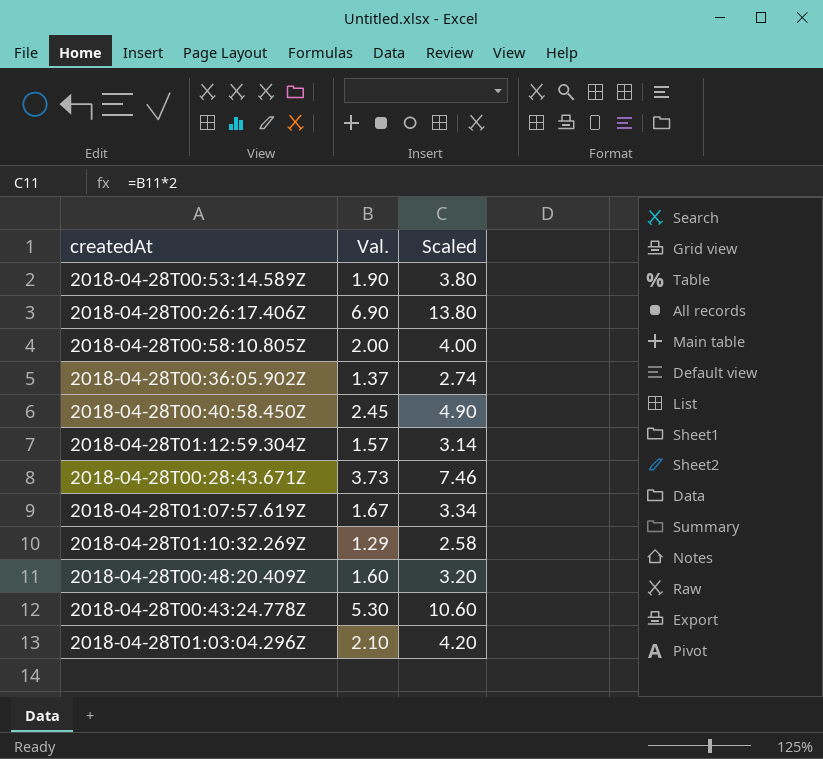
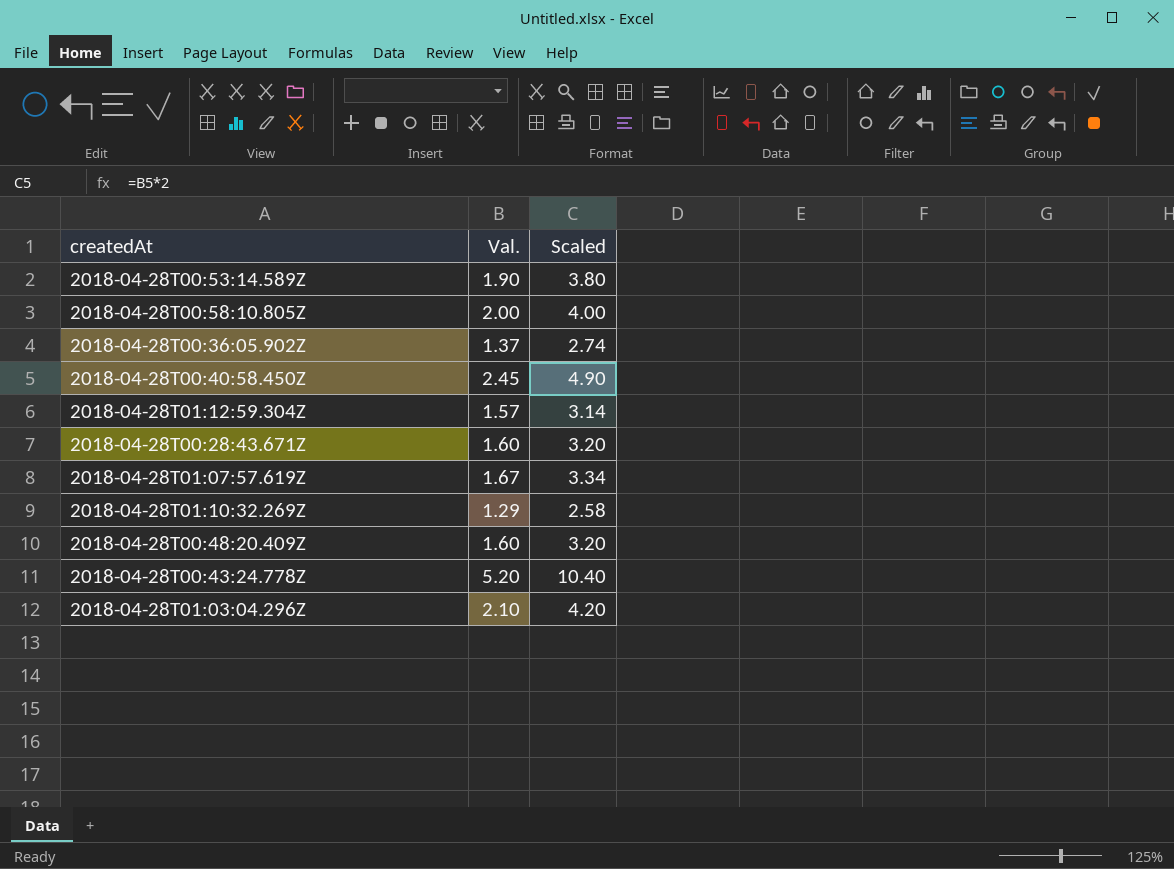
row 2018-04-28T00:26:17.406Z: 6.90 | 13.80 -> none
2018-04-28T00:28:43.671Z | Val.: 3.73 -> 1.60
2018-04-28T00:28:43.671Z | Scaled: 7.46 -> 3.20
2018-04-28T00:43:24.778Z | Val.: 5.30 -> 5.20
2018-04-28T00:43:24.778Z | Scaled: 10.60 -> 10.40

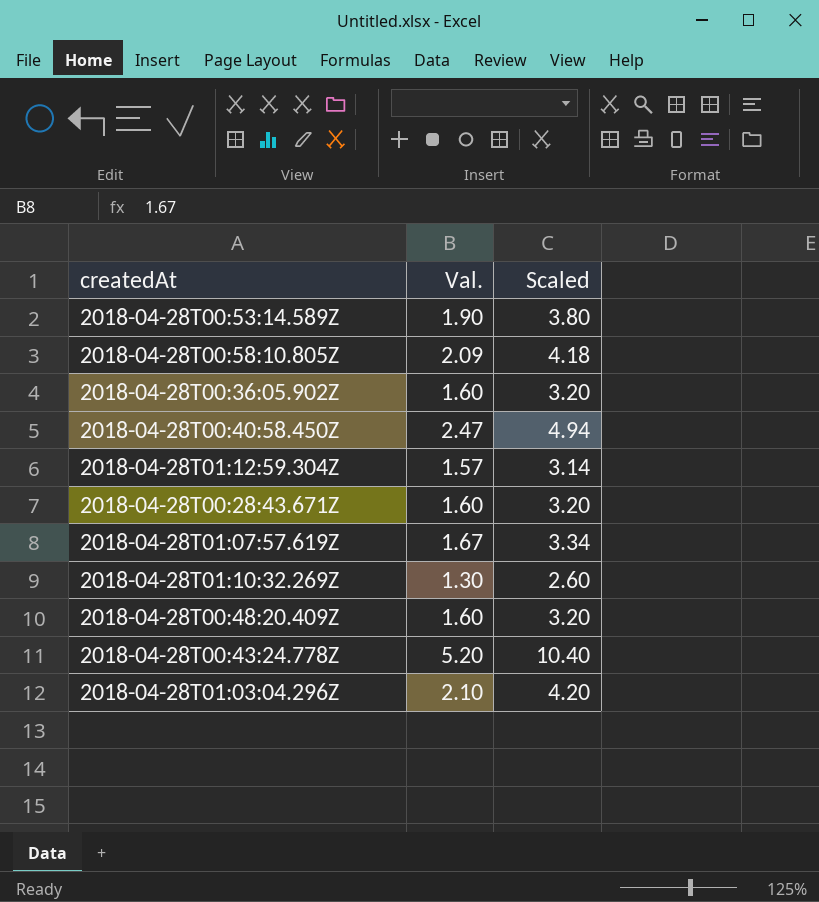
2018-04-28T00:58:10.805Z | Val.: 2.00 -> 2.09
2018-04-28T00:58:10.805Z | Scaled: 4.00 -> 4.18
2018-04-28T00:36:05.902Z | Val.: 1.37 -> 1.60
2018-04-28T00:36:05.902Z | Scaled: 2.74 -> 3.20
2018-04-28T00:40:58.450Z | Val.: 2.45 -> 2.47
2018-04-28T00:40:58.450Z | Scaled: 4.90 -> 4.94
2018-04-28T01:10:32.269Z | Val.: 1.29 -> 1.30
2018-04-28T01:10:32.269Z | Scaled: 2.58 -> 2.60

